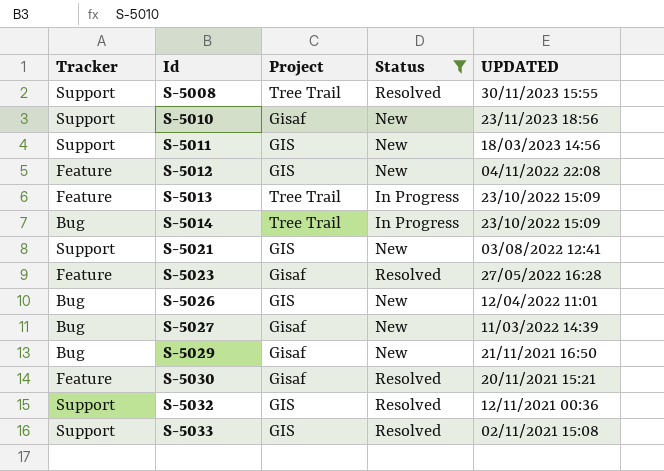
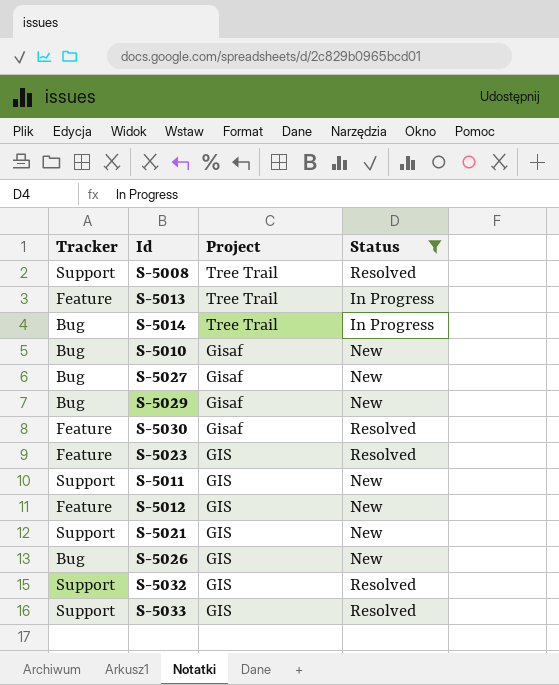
row order: Id ascending -> Project descending
column UPDATED | position: 5 -> none
S-5010 | Tracker: Support -> Bug
S-5023 | Project: Gisaf -> GIS

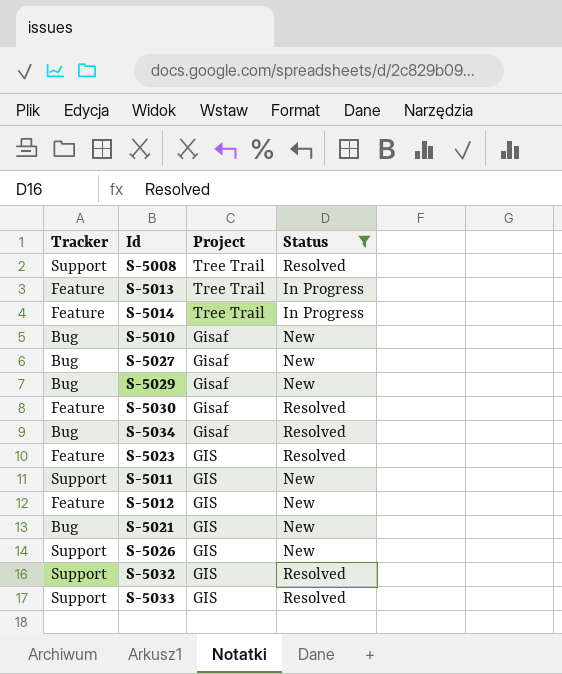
S-5014 | Tracker: Bug -> Feature
row S-5034: none -> Bug | Gisaf | Resolved
S-5021 | Tracker: Support -> Bug
S-5026 | Tracker: Bug -> Support

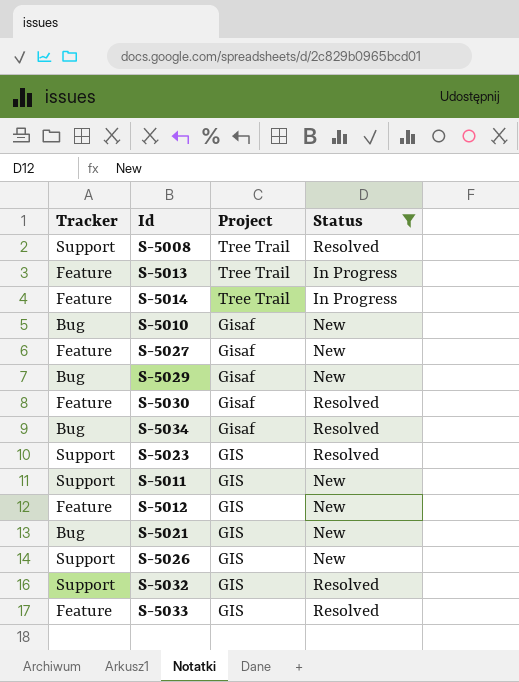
S-5027 | Tracker: Bug -> Feature
S-5023 | Tracker: Feature -> Support
S-5033 | Tracker: Support -> Feature

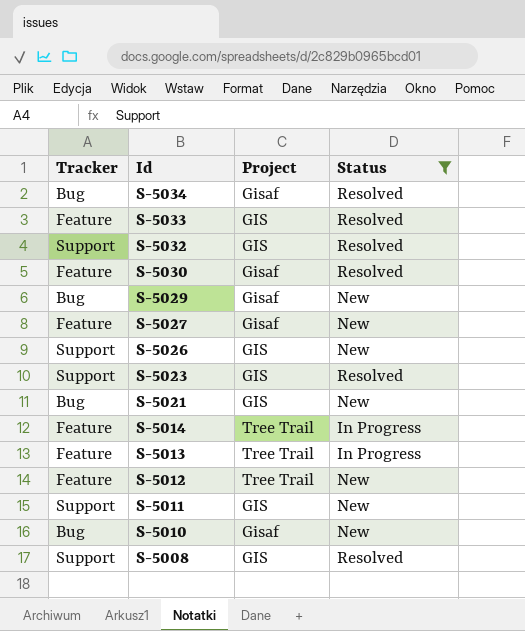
row order: Project descending -> Id descending
S-5012 | Project: GIS -> Tree Trail
S-5008 | Project: Tree Trail -> GIS

